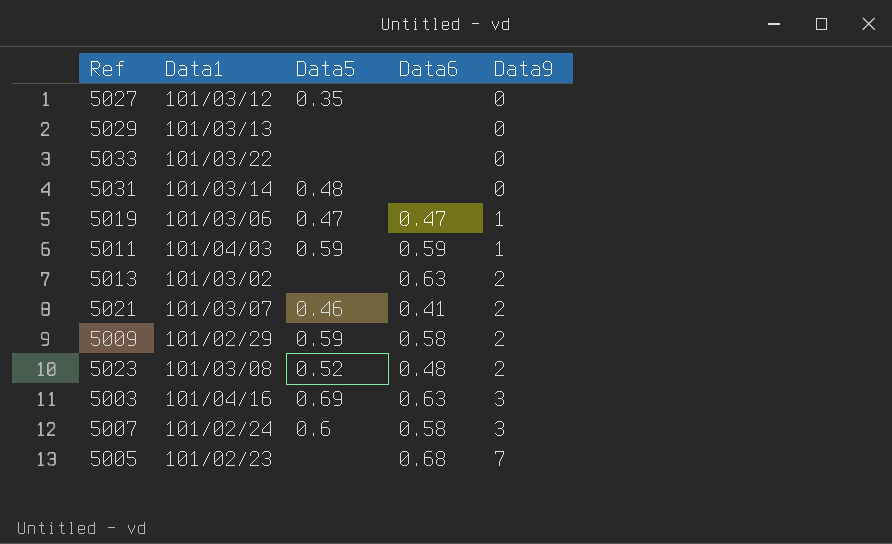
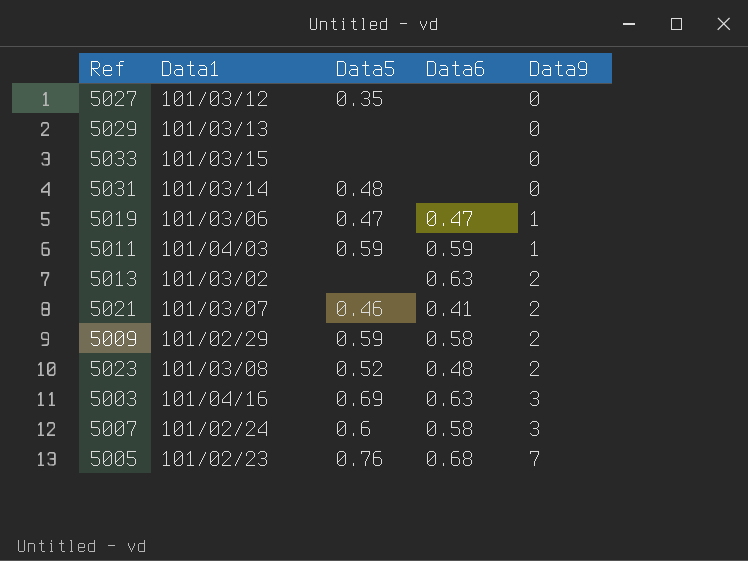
5033 | Data1: 101/03/22 -> 101/03/15
5005 | Data5: none -> 0.76

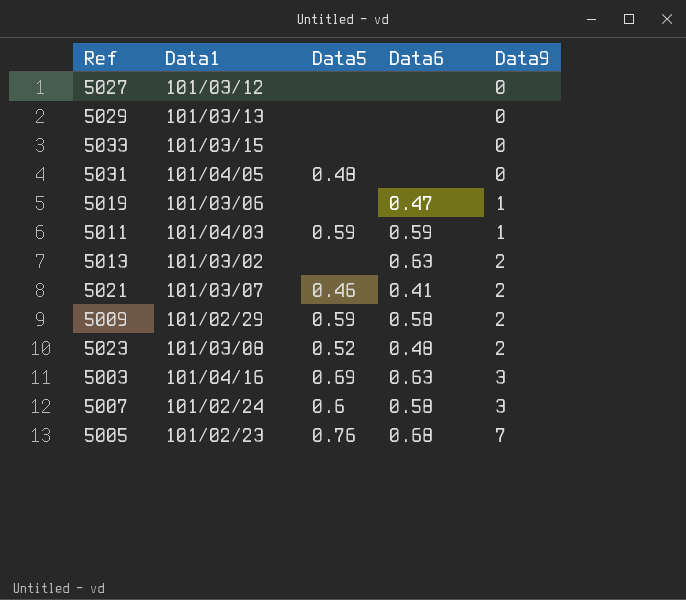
5027 | Data5: 0.35 -> none
5031 | Data1: 101/03/14 -> 101/04/05
5019 | Data5: 0.47 -> none

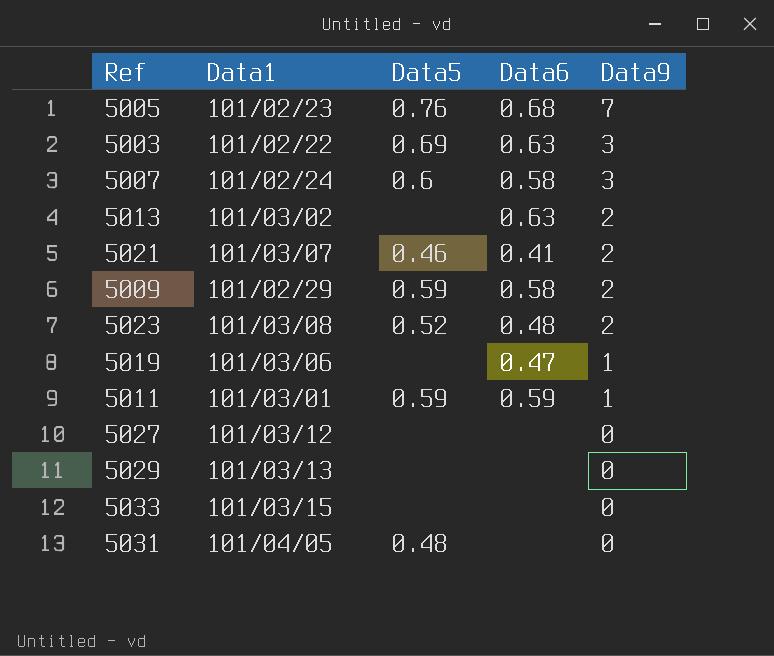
row order: Data9 ascending -> Data9 descending
5003 | Data1: 101/04/16 -> 101/02/22
5011 | Data1: 101/04/03 -> 101/03/01

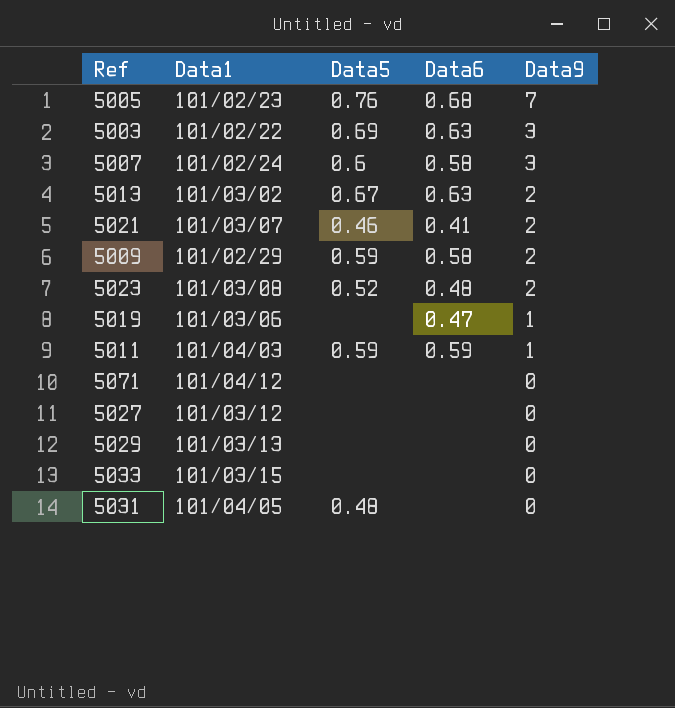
5013 | Data5: none -> 0.67
5011 | Data1: 101/03/01 -> 101/04/03
row 5071: none -> 101/04/12 | none | none | 0

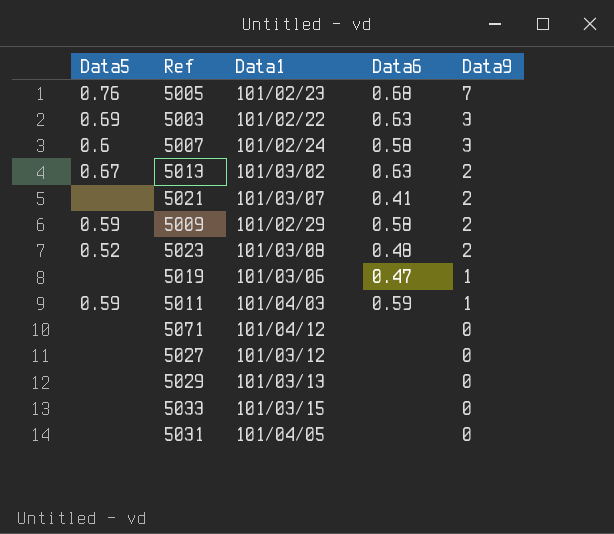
column Data5 | position: 3 -> 1
5021 | Data5: 0.46 -> none
5031 | Data5: 0.48 -> none

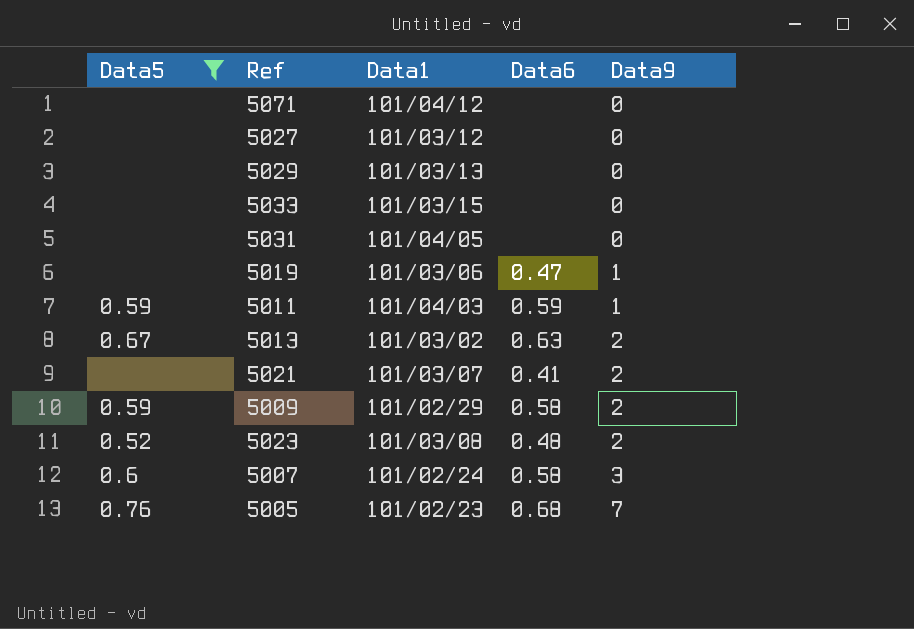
filter: none -> Data5 != 0.69
row order: Data9 descending -> Data9 ascending

